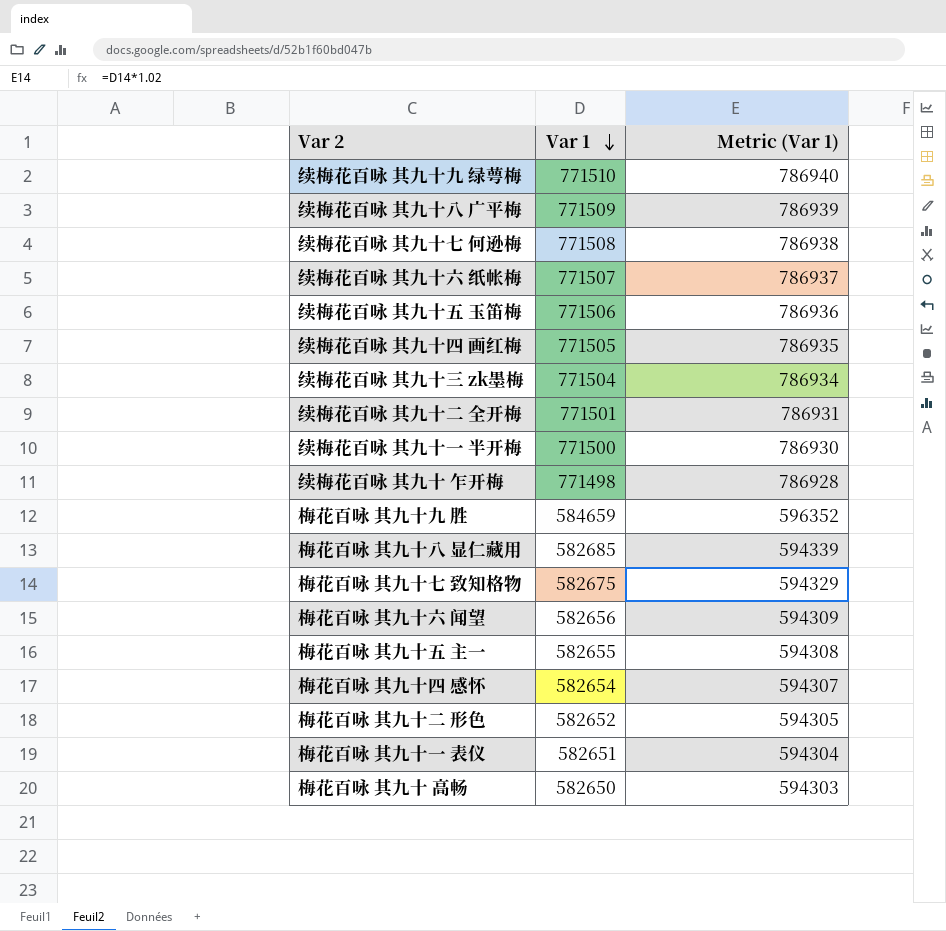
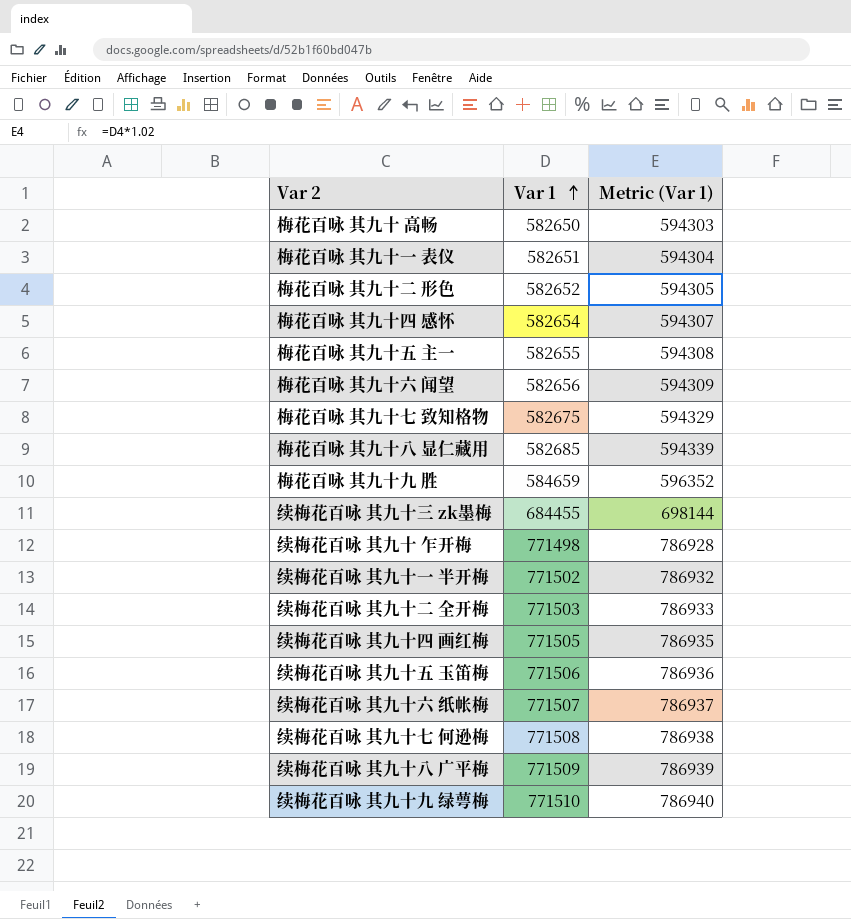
row order: Var 1 descending -> Var 1 ascending
续梅花百咏 其九十三 zk墨梅 | Var 1: 771504 -> 684455
续梅花百咏 其九十三 zk墨梅 | Metric (Var 1): 786934 -> 698144
续梅花百咏 其九十一 半开梅 | Var 1: 771500 -> 771502
续梅花百咏 其九十一 半开梅 | Metric (Var 1): 786930 -> 786932
续梅花百咏 其九十二 全开梅 | Var 1: 771501 -> 771503
续梅花百咏 其九十二 全开梅 | Metric (Var 1): 786931 -> 786933

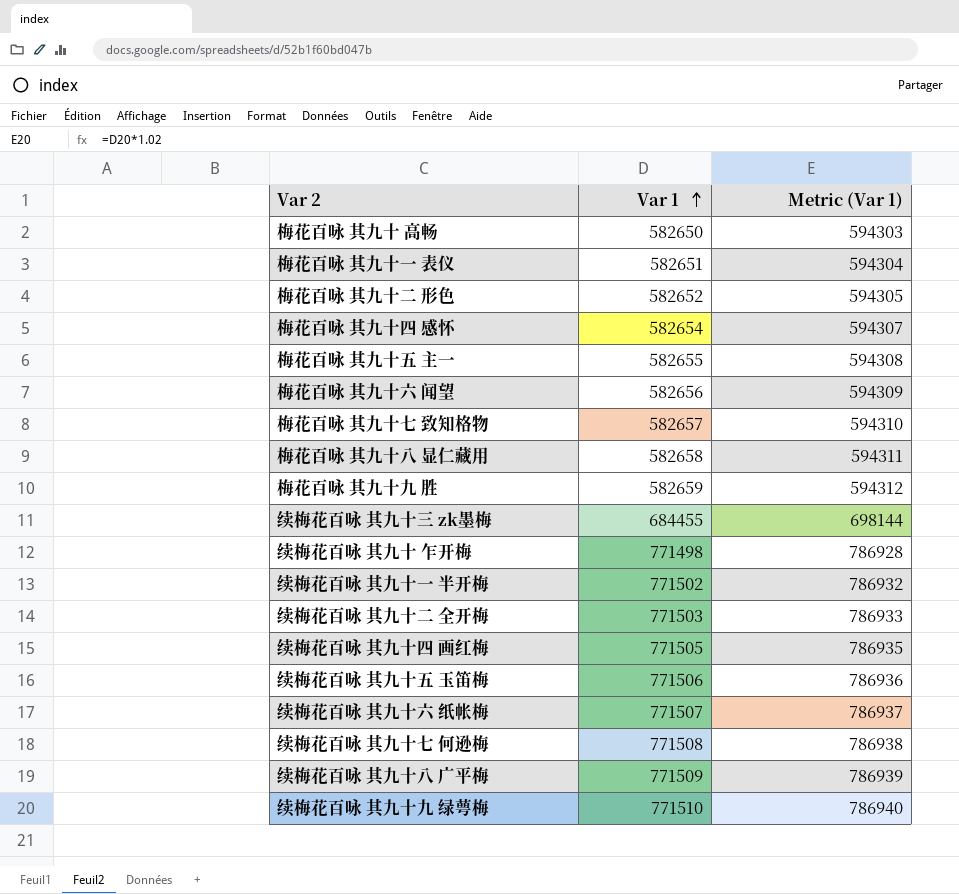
梅花百咏 其九十七 致知格物 | Var 1: 582675 -> 582657
梅花百咏 其九十七 致知格物 | Metric (Var 1): 594329 -> 594310
梅花百咏 其九十八 显仁藏用 | Var 1: 582685 -> 582658
梅花百咏 其九十八 显仁藏用 | Metric (Var 1): 594339 -> 594311
梅花百咏 其九十九 胜 | Var 1: 584659 -> 582659
梅花百咏 其九十九 胜 | Metric (Var 1): 596352 -> 594312

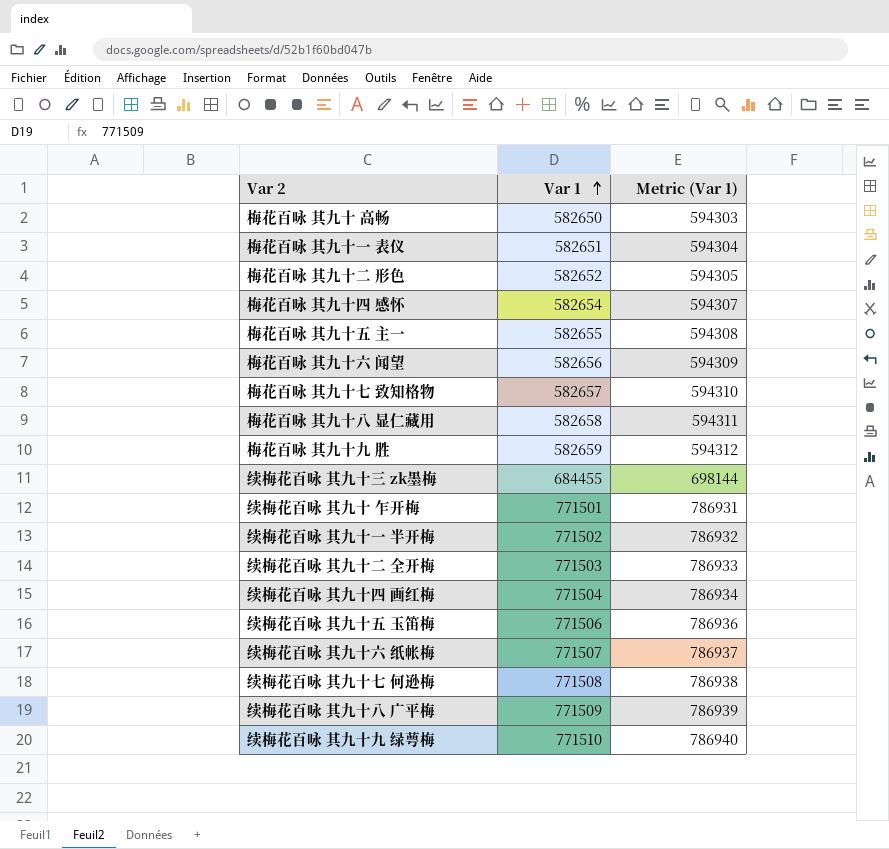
续梅花百咏 其九十 乍开梅 | Var 1: 771498 -> 771501
续梅花百咏 其九十 乍开梅 | Metric (Var 1): 786928 -> 786931
续梅花百咏 其九十四 画红梅 | Var 1: 771505 -> 771504
续梅花百咏 其九十四 画红梅 | Metric (Var 1): 786935 -> 786934

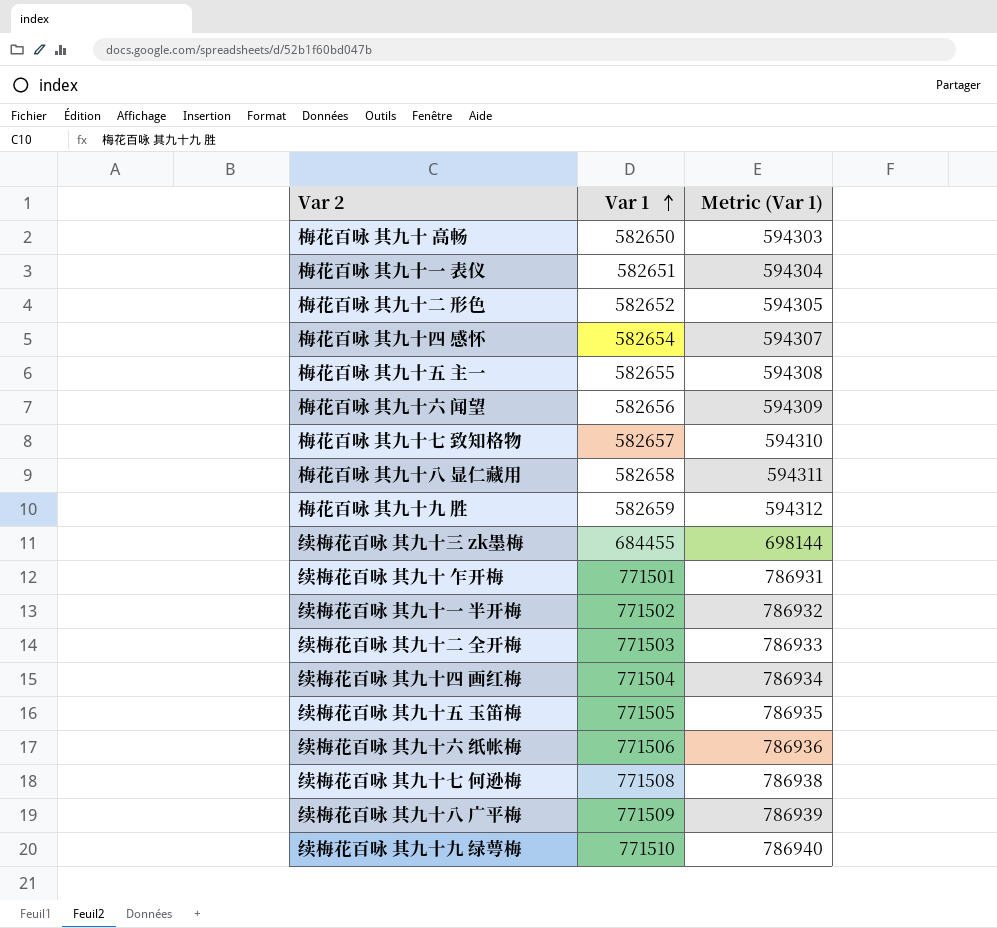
续梅花百咏 其九十五 玉笛梅 | Var 1: 771506 -> 771505
续梅花百咏 其九十五 玉笛梅 | Metric (Var 1): 786936 -> 786935
续梅花百咏 其九十六 纸帐梅 | Var 1: 771507 -> 771506
续梅花百咏 其九十六 纸帐梅 | Metric (Var 1): 786937 -> 786936

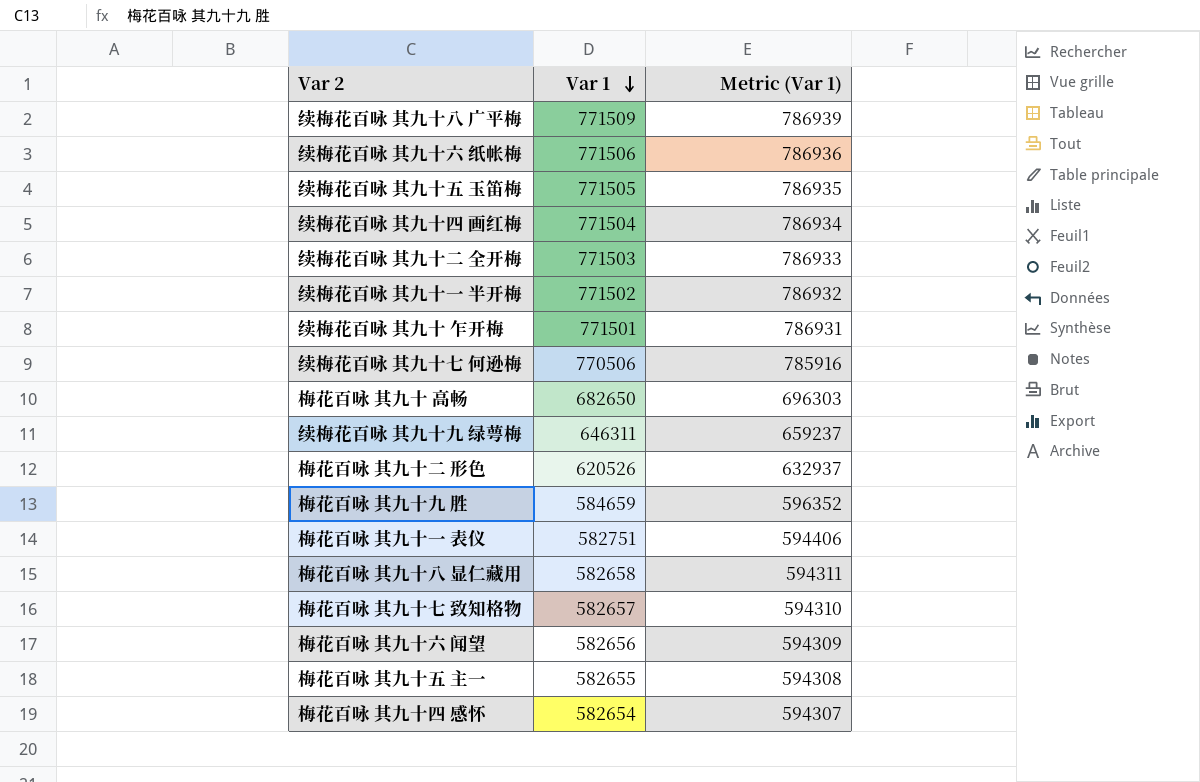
row order: Var 1 ascending -> Var 1 descending
row 续梅花百咏 其九十三 zk墨梅: 684455 | 698144 -> none
续梅花百咏 其九十七 何逊梅 | Var 1: 771508 -> 770506
续梅花百咏 其九十七 何逊梅 | Metric (Var 1): 786938 -> 785916
梅花百咏 其九十 高畅 | Var 1: 582650 -> 682650
梅花百咏 其九十 高畅 | Metric (Var 1): 594303 -> 696303
续梅花百咏 其九十九 绿萼梅 | Var 1: 771510 -> 646311
续梅花百咏 其九十九 绿萼梅 | Metric (Var 1): 786940 -> 659237
梅花百咏 其九十二 形色 | Var 1: 582652 -> 620526
梅花百咏 其九十二 形色 | Metric (Var 1): 594305 -> 632937
梅花百咏 其九十九 胜 | Var 1: 582659 -> 584659
梅花百咏 其九十九 胜 | Metric (Var 1): 594312 -> 596352
梅花百咏 其九十一 表仪 | Var 1: 582651 -> 582751
梅花百咏 其九十一 表仪 | Metric (Var 1): 594304 -> 594406

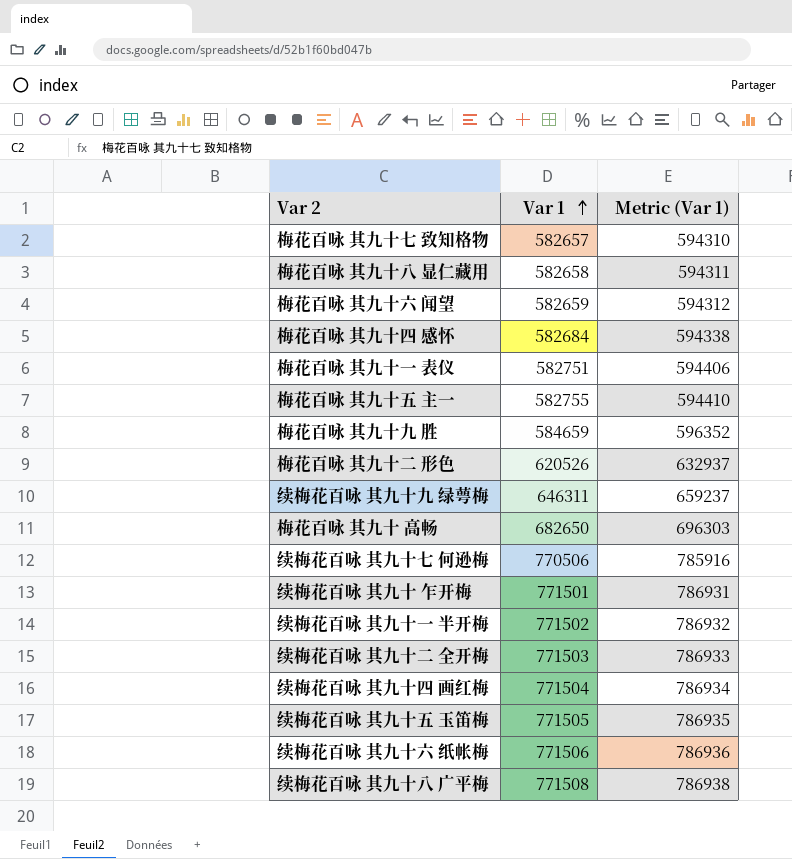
row order: Var 1 descending -> Var 1 ascending
梅花百咏 其九十六 闻望 | Var 1: 582656 -> 582659
梅花百咏 其九十六 闻望 | Metric (Var 1): 594309 -> 594312
梅花百咏 其九十四 感怀 | Var 1: 582654 -> 582684
梅花百咏 其九十四 感怀 | Metric (Var 1): 594307 -> 594338
梅花百咏 其九十五 主一 | Var 1: 582655 -> 582755
梅花百咏 其九十五 主一 | Metric (Var 1): 594308 -> 594410
续梅花百咏 其九十八 广平梅 | Var 1: 771509 -> 771508
续梅花百咏 其九十八 广平梅 | Metric (Var 1): 786939 -> 786938

